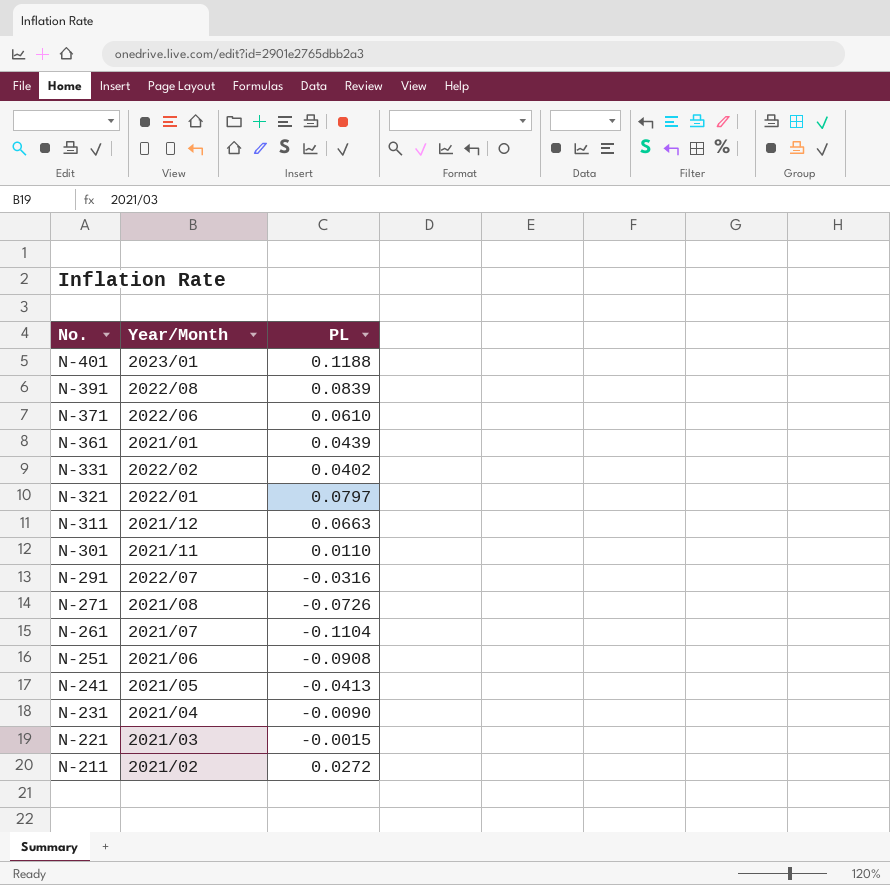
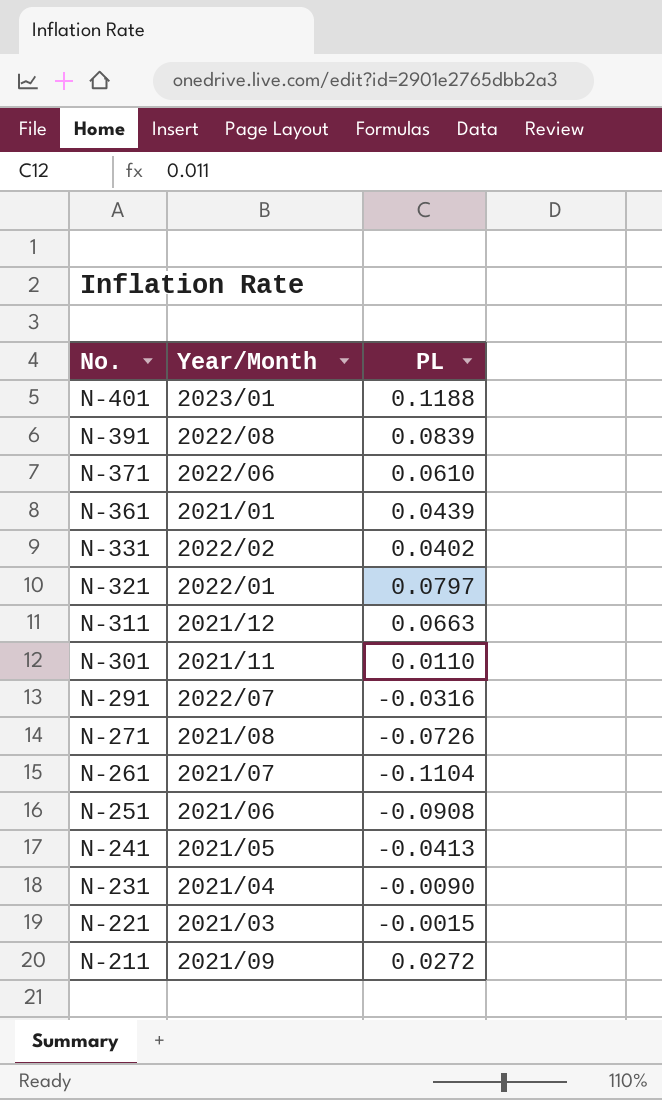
N-211 | Year/Month: 2021/02 -> 2021/09

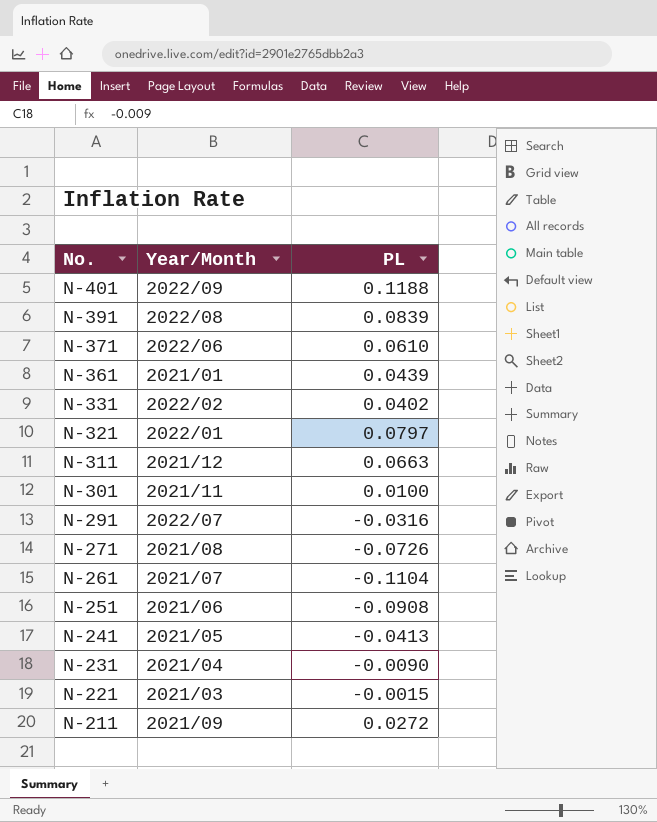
N-401 | Year/Month: 2023/01 -> 2022/09
N-301 | PL: 0.0110 -> 0.0100

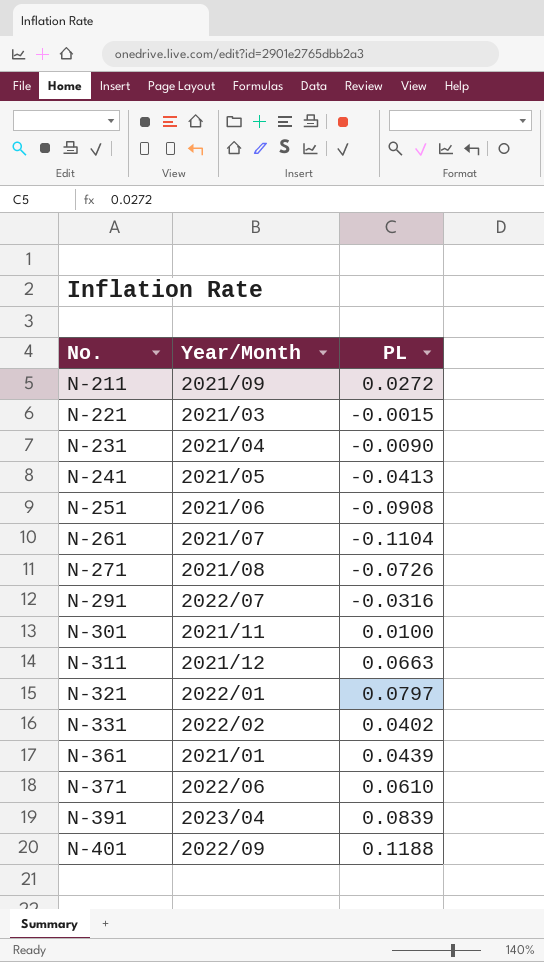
row order: No. descending -> No. ascending
N-391 | Year/Month: 2022/08 -> 2023/04

